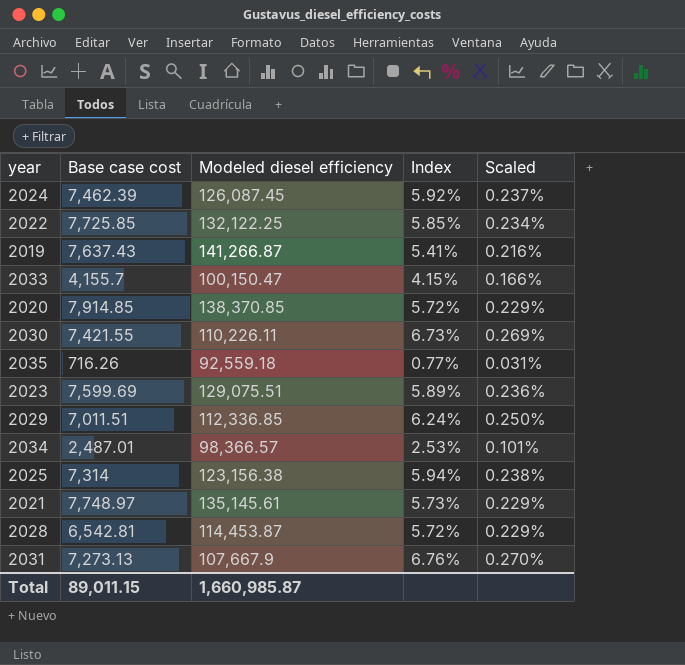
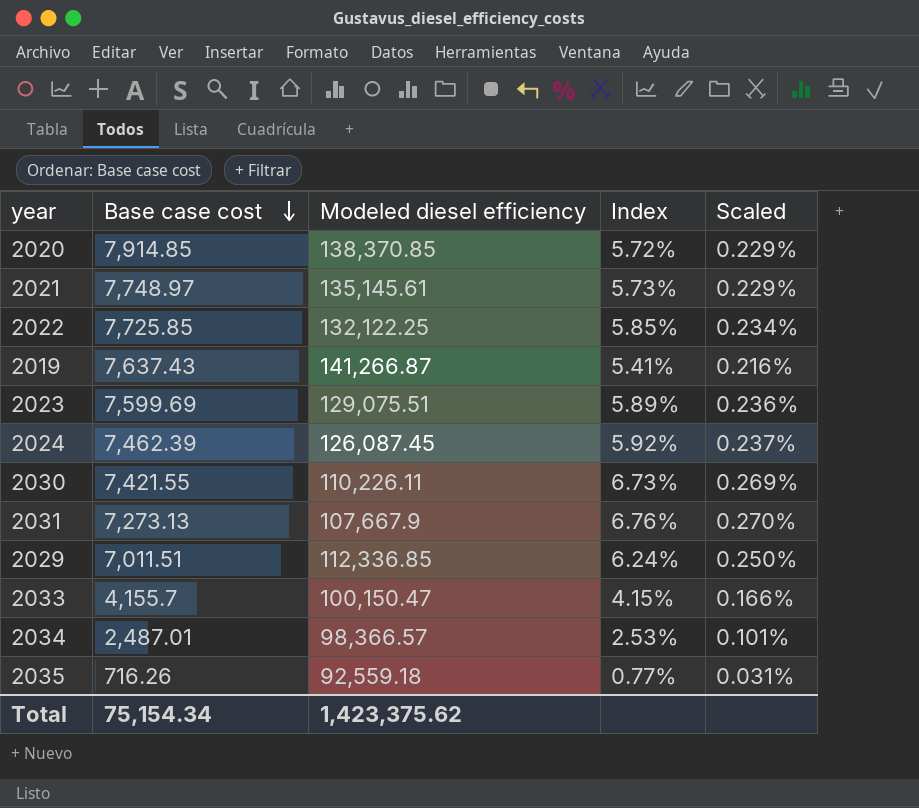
row order: none -> Base case cost descending
row 2025: 7,314 | 123,156.38 | 5.94% | 0.238% -> none
row 2028: 6,542.81 | 114,453.87 | 5.72% | 0.229% -> none
Total | Base case cost: 89,011.15 -> 75,154.34
Total | Modeled diesel efficiency: 1,660,985.87 -> 1,423,375.62

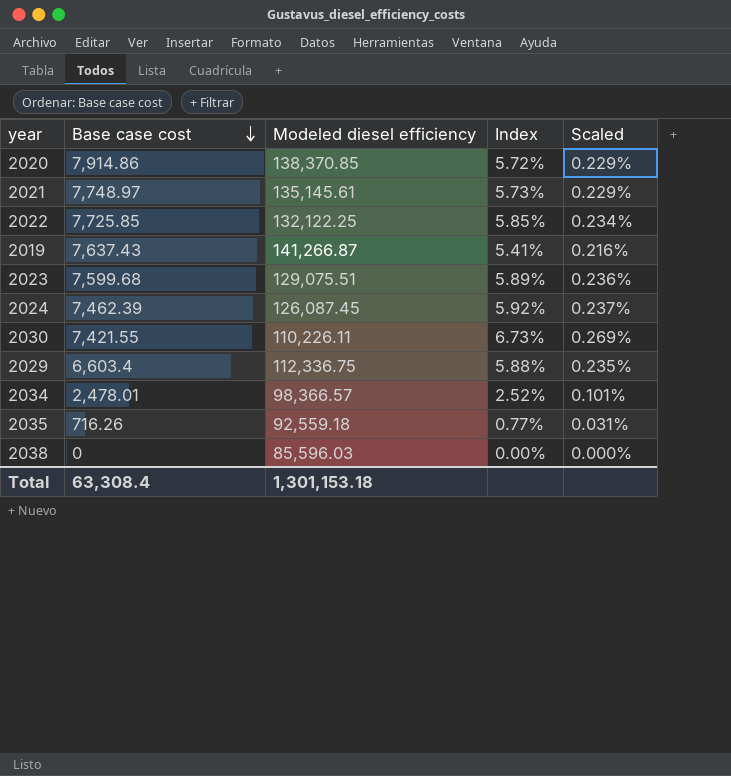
row 2031: 7,273.13 | 107,667.9 | 6.76% | 0.270% -> none
row 2033: 4,155.7 | 100,150.47 | 4.15% | 0.166% -> none
2020 | Base case cost: 7,914.85 -> 7,914.86
2023 | Base case cost: 7,599.69 -> 7,599.68
2029 | Base case cost: 7,011.51 -> 6,603.4
2029 | Modeled diesel efficiency: 112,336.85 -> 112,336.75
2029 | Index: 6.24% -> 5.88%
2029 | Scaled: 0.250% -> 0.235%
2034 | Base case cost: 2,487.01 -> 2,478.01
2034 | Index: 2.53% -> 2.52%
row 2038: none -> 0 | 85,596.03 | 0.00% | 0.000%
Total | Base case cost: 75,154.34 -> 63,308.4
Total | Modeled diesel efficiency: 1,423,375.62 -> 1,301,153.18

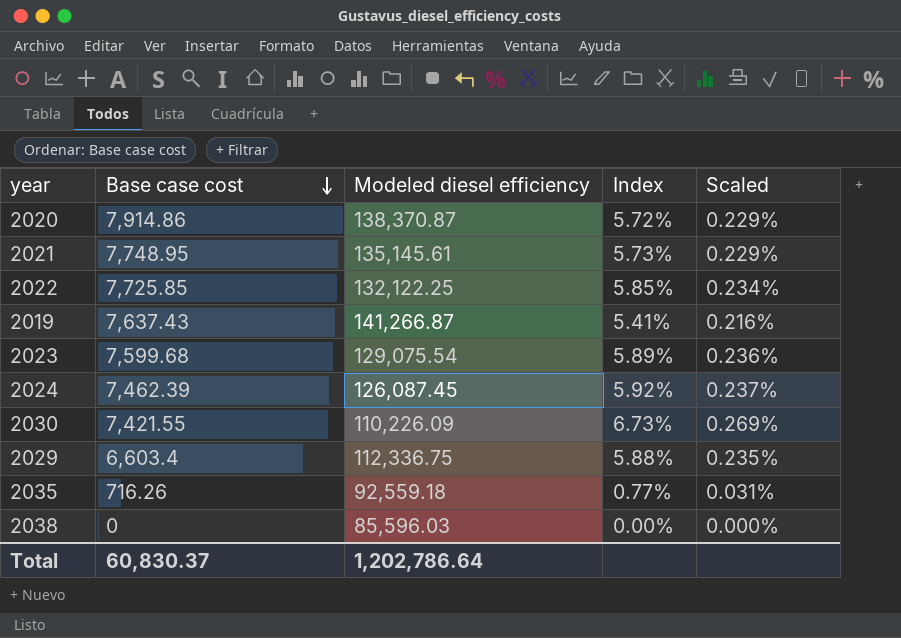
row 2034: 2,478.01 | 98,366.57 | 2.52% | 0.101% -> none
2020 | Modeled diesel efficiency: 138,370.85 -> 138,370.87
2021 | Base case cost: 7,748.97 -> 7,748.95
2023 | Modeled diesel efficiency: 129,075.51 -> 129,075.54
2030 | Modeled diesel efficiency: 110,226.11 -> 110,226.09
Total | Base case cost: 63,308.4 -> 60,830.37
Total | Modeled diesel efficiency: 1,301,153.18 -> 1,202,786.64

